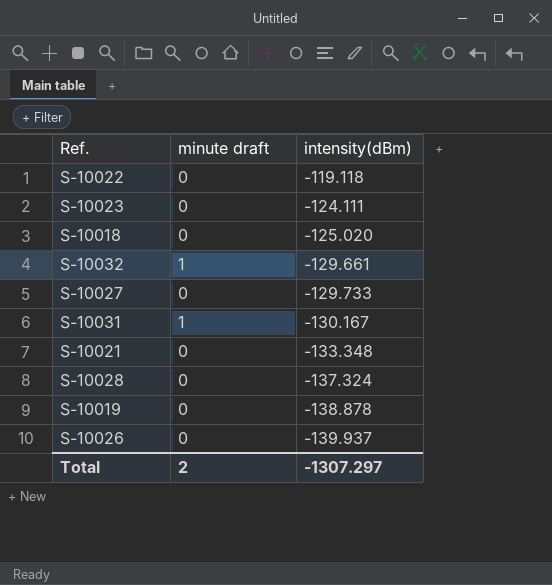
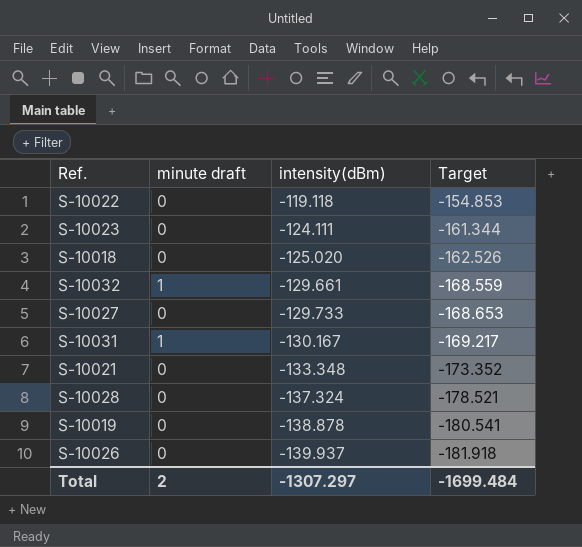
column Target | formula: none -> [intensity(dBm)] * 1.3

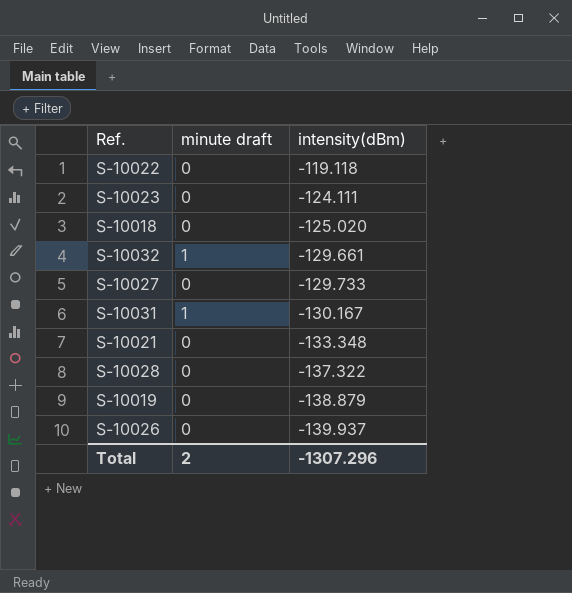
column Target | formula: [intensity(dBm)] * 1.3 -> none
S-10028 | intensity(dBm): -137.324 -> -137.322
S-10019 | intensity(dBm): -138.878 -> -138.879
Total | intensity(dBm): -1307.297 -> -1307.296

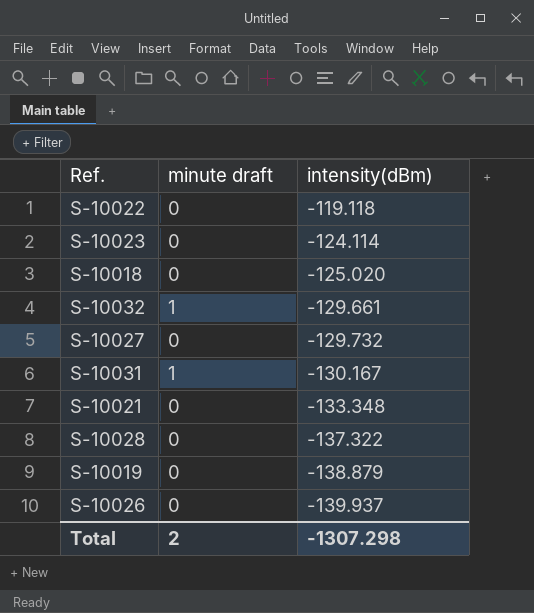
S-10023 | intensity(dBm): -124.111 -> -124.114
S-10027 | intensity(dBm): -129.733 -> -129.732
Total | intensity(dBm): -1307.296 -> -1307.298

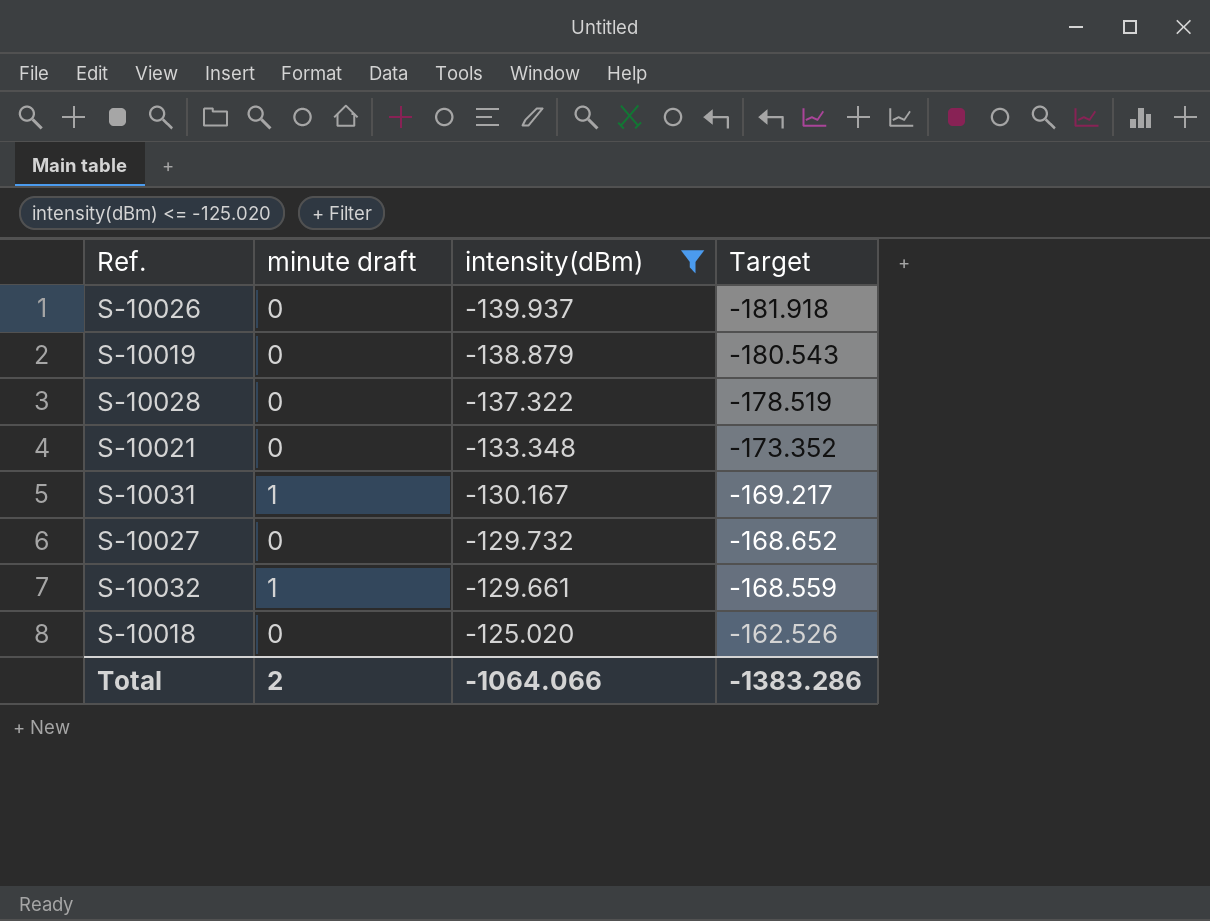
filter: none -> intensity(dBm) <= -125.020
row order: intensity(dBm) descending -> intensity(dBm) ascending
column Target | formula: none -> [intensity(dBm)] * 1.3
Total | intensity(dBm): -1307.298 -> -1064.066

